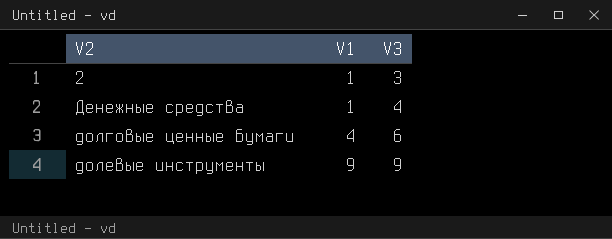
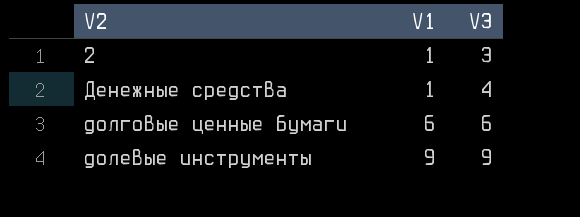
долговые ценные бумаги | V1: 4 -> 6

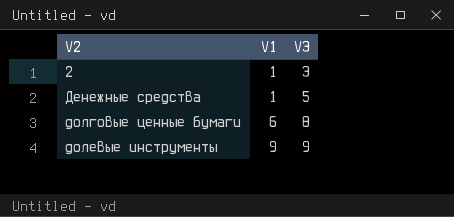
Денежные средства | V3: 4 -> 5
долговые ценные бумаги | V3: 6 -> 8

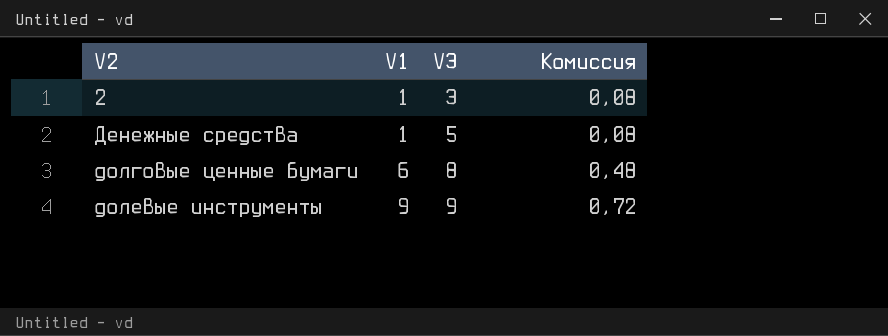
column Комиссия | formula: none -> [V1] * 0,08

